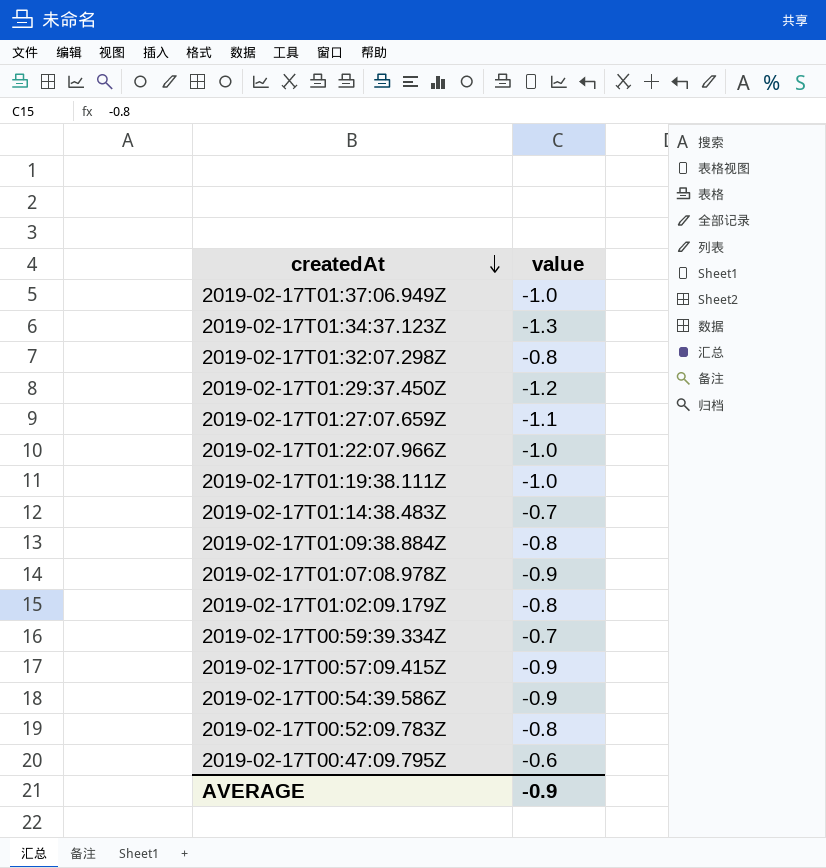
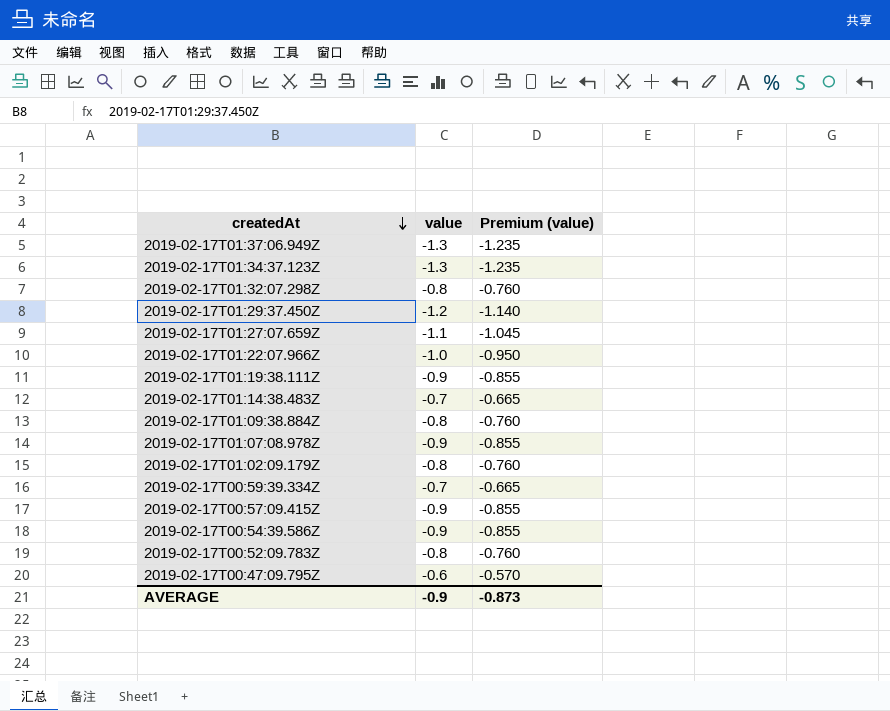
column Premium (value) | formula: none -> [value] * 0.95
2019-02-17T01:37:06.949Z | value: -1.0 -> -1.3
2019-02-17T01:19:38.111Z | value: -1.0 -> -0.9

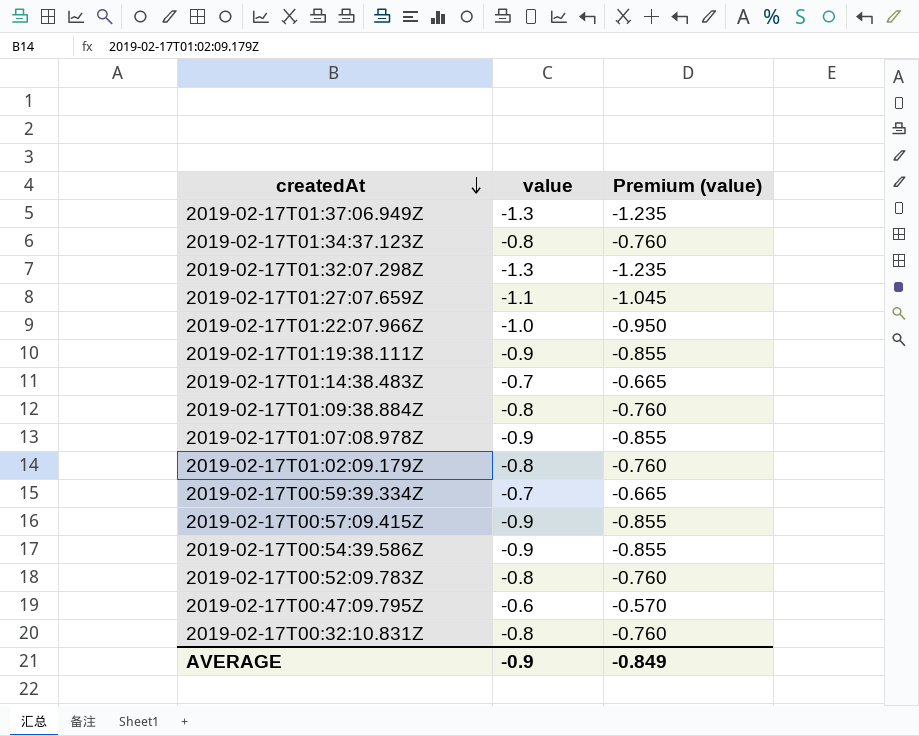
row 2019-02-17T01:29:37.450Z: -1.2 | -1.140 -> none
2019-02-17T01:34:37.123Z | value: -1.3 -> -0.8
2019-02-17T01:34:37.123Z | Premium (value): -1.235 -> -0.760
2019-02-17T01:32:07.298Z | value: -0.8 -> -1.3
2019-02-17T01:32:07.298Z | Premium (value): -0.760 -> -1.235
row 2019-02-17T00:32:10.831Z: none -> -0.8 | -0.760
AVERAGE | Premium (value): -0.873 -> -0.849

